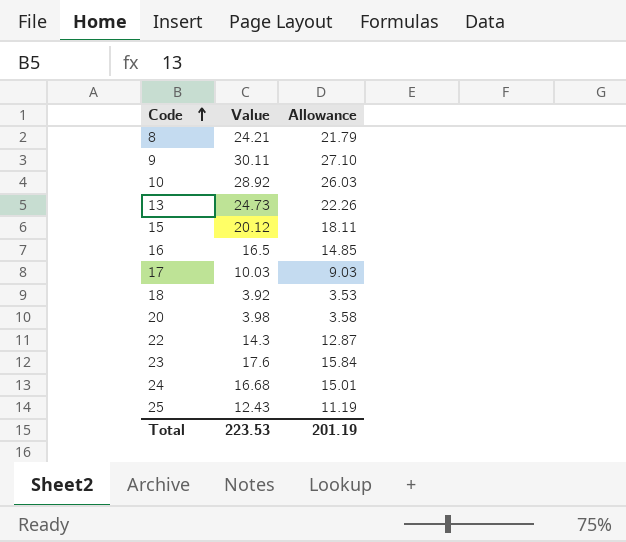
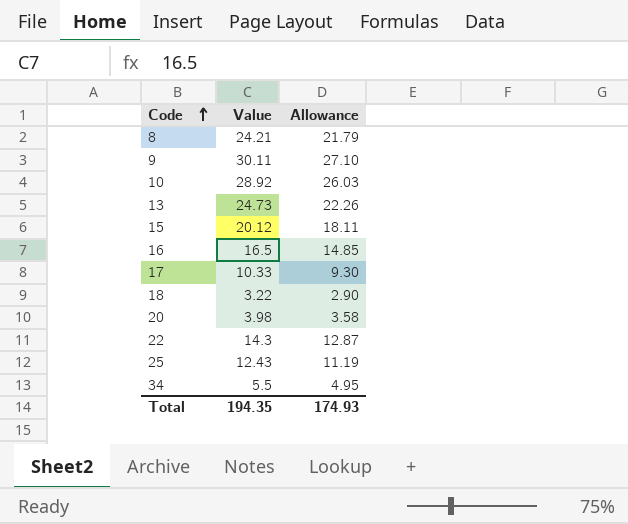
row 23: 17.6 | 15.84 -> none
row 24: 16.68 | 15.01 -> none
17 | Value: 10.03 -> 10.33
17 | Allowance: 9.03 -> 9.30
18 | Value: 3.92 -> 3.22
18 | Allowance: 3.53 -> 2.90
row 34: none -> 5.5 | 4.95
Total | Value: 223.53 -> 194.35
Total | Allowance: 201.19 -> 174.93

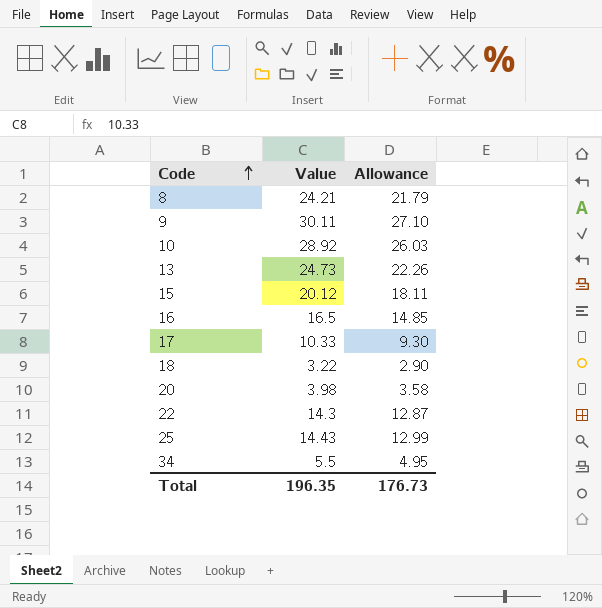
25 | Value: 12.43 -> 14.43
25 | Allowance: 11.19 -> 12.99
Total | Value: 194.35 -> 196.35
Total | Allowance: 174.93 -> 176.73

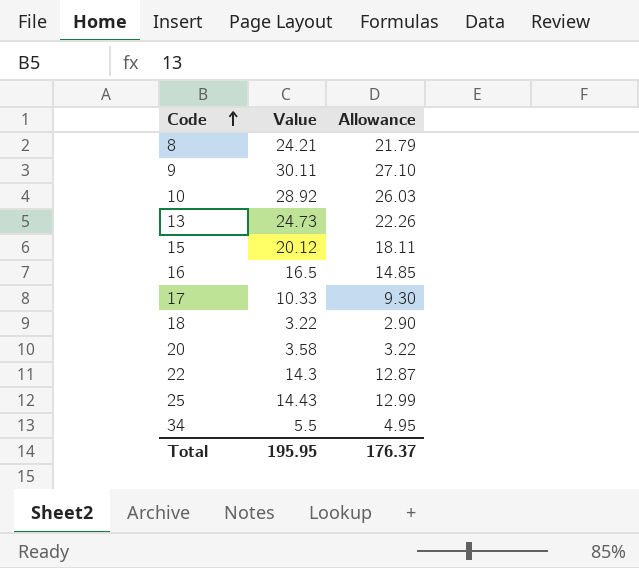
20 | Value: 3.98 -> 3.58
20 | Allowance: 3.58 -> 3.22
Total | Value: 196.35 -> 195.95
Total | Allowance: 176.73 -> 176.37

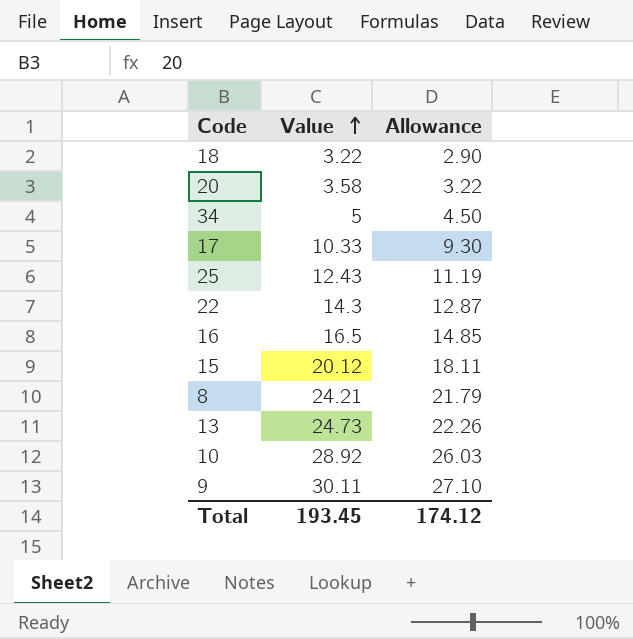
row order: Code ascending -> Value ascending
34 | Value: 5.5 -> 5
34 | Allowance: 4.95 -> 4.50
25 | Value: 14.43 -> 12.43
25 | Allowance: 12.99 -> 11.19
Total | Value: 195.95 -> 193.45
Total | Allowance: 176.37 -> 174.12

